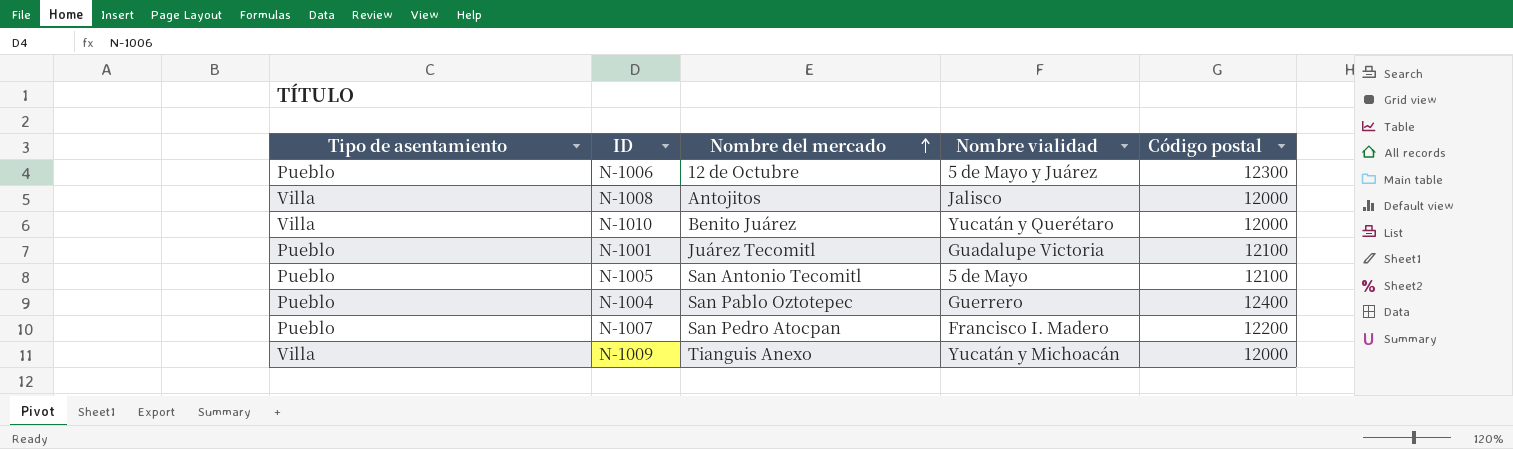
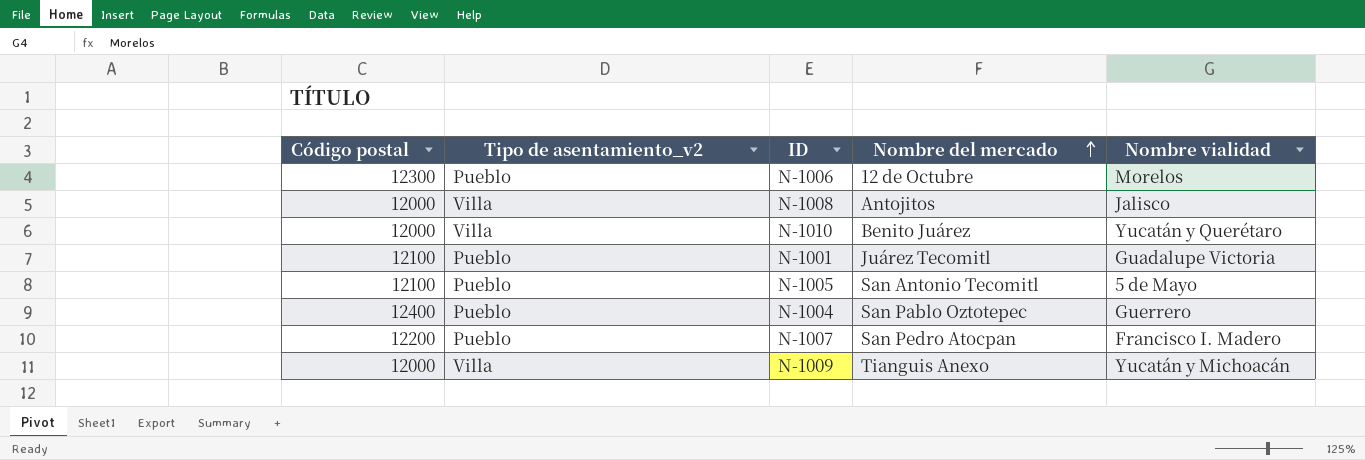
column Código postal | position: 5 -> 1
column name: Tipo de asentamiento -> Tipo de asentamiento_v2
N-1006 | Nombre vialidad: 5 de Mayo y Juárez -> Morelos

